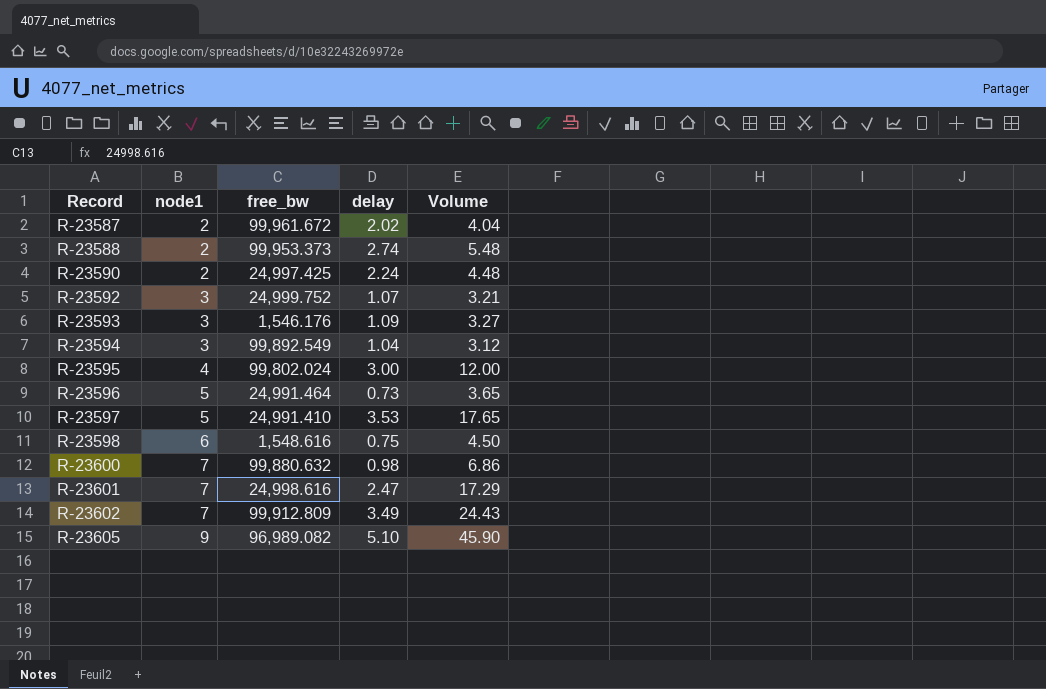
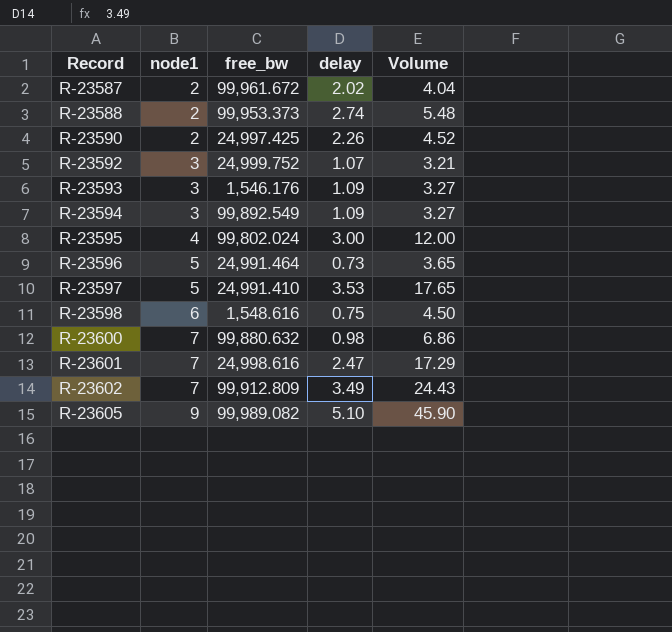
R-23590 | delay: 2.24 -> 2.26
R-23590 | Volume: 4.48 -> 4.52
R-23594 | delay: 1.04 -> 1.09
R-23594 | Volume: 3.12 -> 3.27
R-23605 | free_bw: 96,989.082 -> 99,989.082

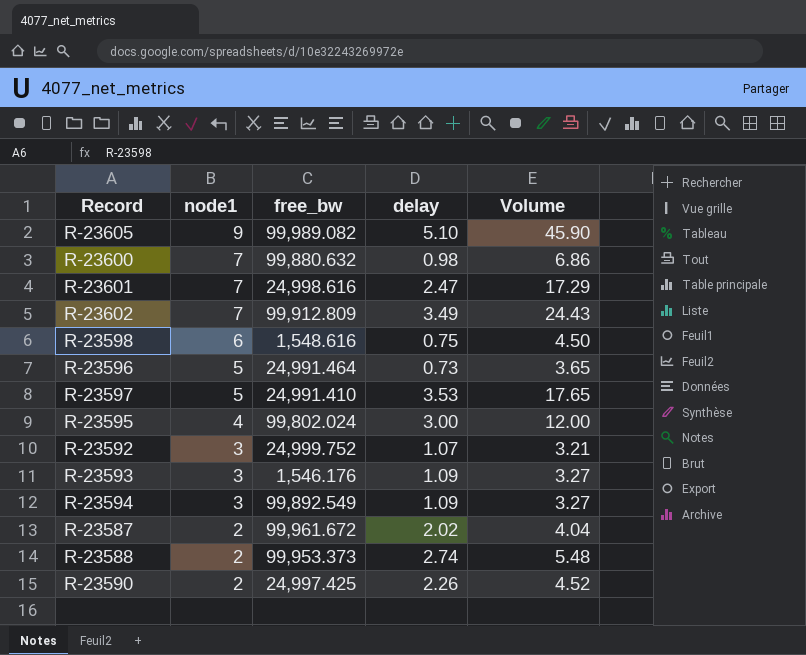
row order: Record ascending -> node1 descending

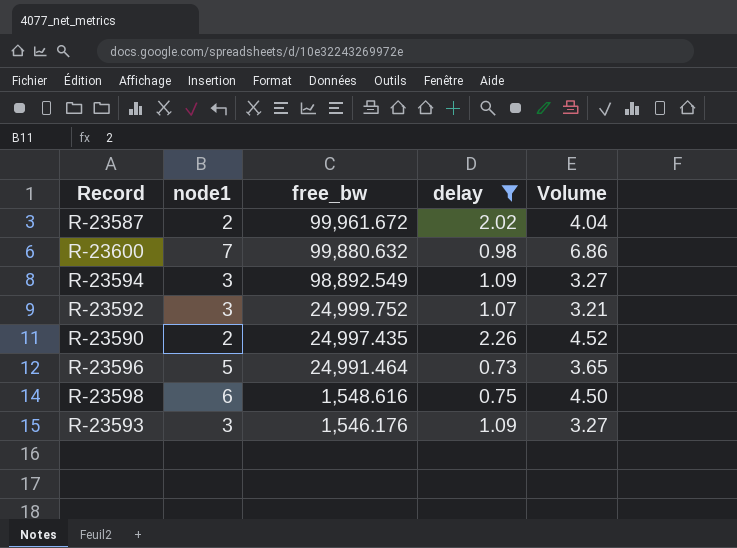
filter: none -> delay <= 2.26
row order: node1 descending -> free_bw descending
R-23594 | free_bw: 99,892.549 -> 98,892.549
R-23590 | free_bw: 24,997.425 -> 24,997.435

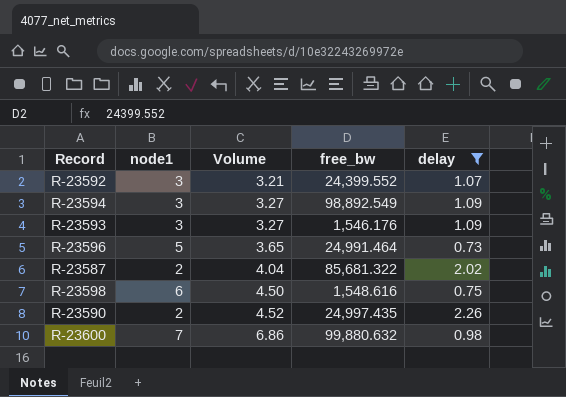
row order: free_bw descending -> Volume ascending
column Volume | position: 5 -> 3
R-23592 | free_bw: 24,999.752 -> 24,399.552
R-23587 | free_bw: 99,961.672 -> 85,681.322

